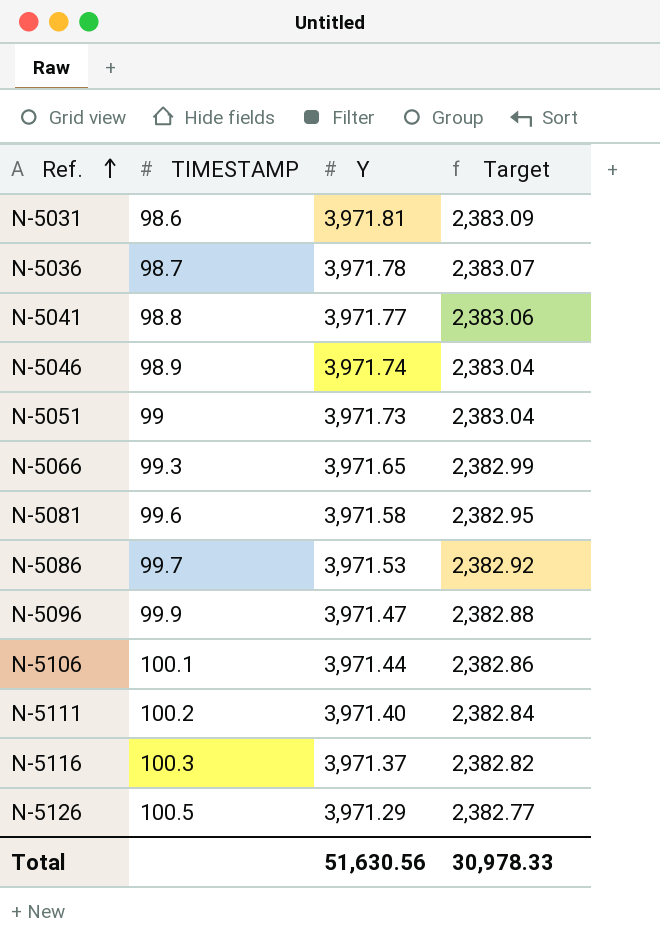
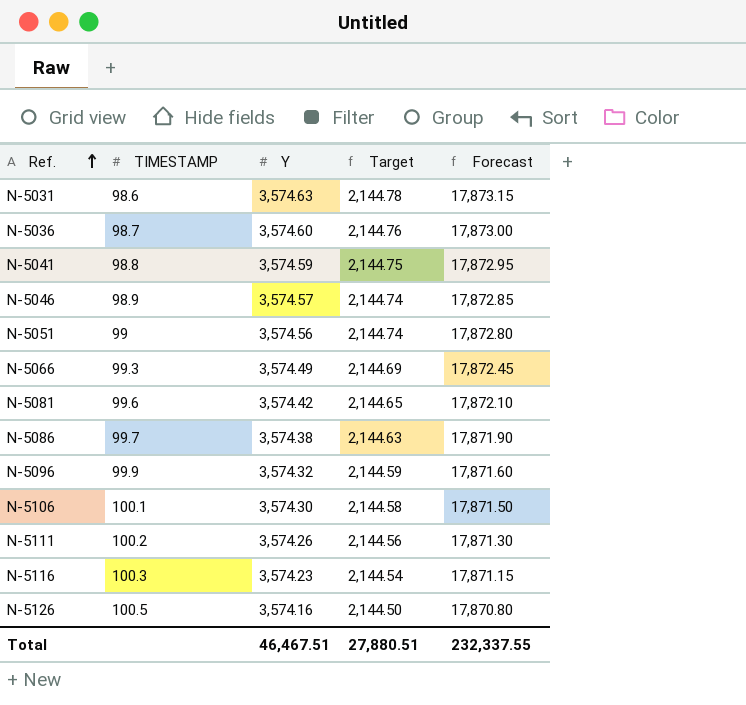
column Forecast | formula: none -> [Y] * 5
N-5031 | Y: 3,971.81 -> 3,574.63
N-5031 | Target: 2,383.09 -> 2,144.78
N-5036 | Y: 3,971.78 -> 3,574.60
N-5036 | Target: 2,383.07 -> 2,144.76
N-5041 | Y: 3,971.77 -> 3,574.59
N-5041 | Target: 2,383.06 -> 2,144.75
N-5046 | Y: 3,971.74 -> 3,574.57
N-5046 | Target: 2,383.04 -> 2,144.74
N-5051 | Y: 3,971.73 -> 3,574.56
N-5051 | Target: 2,383.04 -> 2,144.74
N-5066 | Y: 3,971.65 -> 3,574.49
N-5066 | Target: 2,382.99 -> 2,144.69
N-5081 | Y: 3,971.58 -> 3,574.42
N-5081 | Target: 2,382.95 -> 2,144.65
N-5086 | Y: 3,971.53 -> 3,574.38
N-5086 | Target: 2,382.92 -> 2,144.63
N-5096 | Y: 3,971.47 -> 3,574.32
N-5096 | Target: 2,382.88 -> 2,144.59
N-5106 | Y: 3,971.44 -> 3,574.30
N-5106 | Target: 2,382.86 -> 2,144.58
N-5111 | Y: 3,971.40 -> 3,574.26
N-5111 | Target: 2,382.84 -> 2,144.56
N-5116 | Y: 3,971.37 -> 3,574.23
N-5116 | Target: 2,382.82 -> 2,144.54
N-5126 | Y: 3,971.29 -> 3,574.16
N-5126 | Target: 2,382.77 -> 2,144.50
Total | Y: 51,630.56 -> 46,467.51
Total | Target: 30,978.33 -> 27,880.51

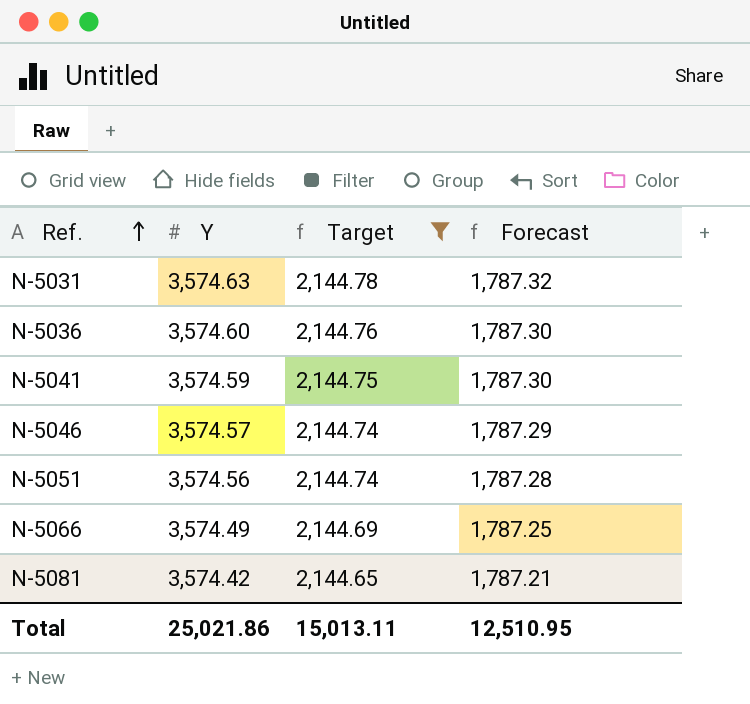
filter: none -> Target >= 2,144.65
column TIMESTAMP | position: 2 -> none
column Forecast | formula: [Y] * 5 -> [Y] * 0.5
Total | Y: 46,467.51 -> 25,021.86
Total | Target: 27,880.51 -> 15,013.11
Total | Forecast: 232,337.55 -> 12,510.95

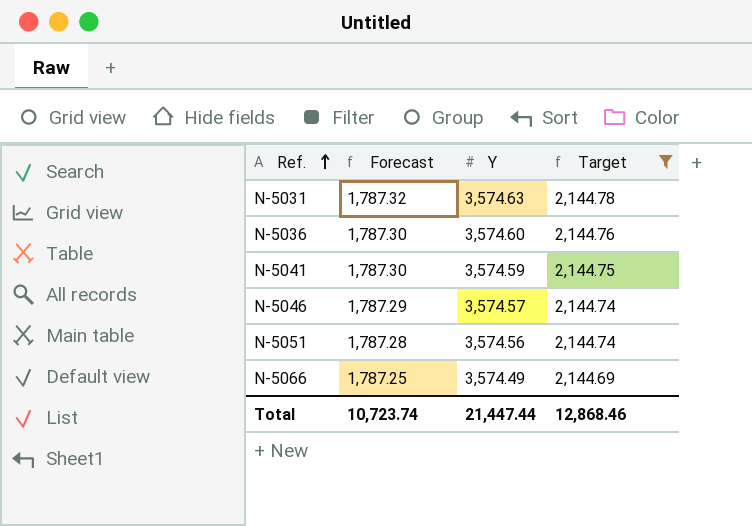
column Forecast | position: 4 -> 2
row N-5081: 3,574.42 | 2,144.65 | 1,787.21 -> none
Total | Forecast: 12,510.95 -> 10,723.74
Total | Y: 25,021.86 -> 21,447.44
Total | Target: 15,013.11 -> 12,868.46

